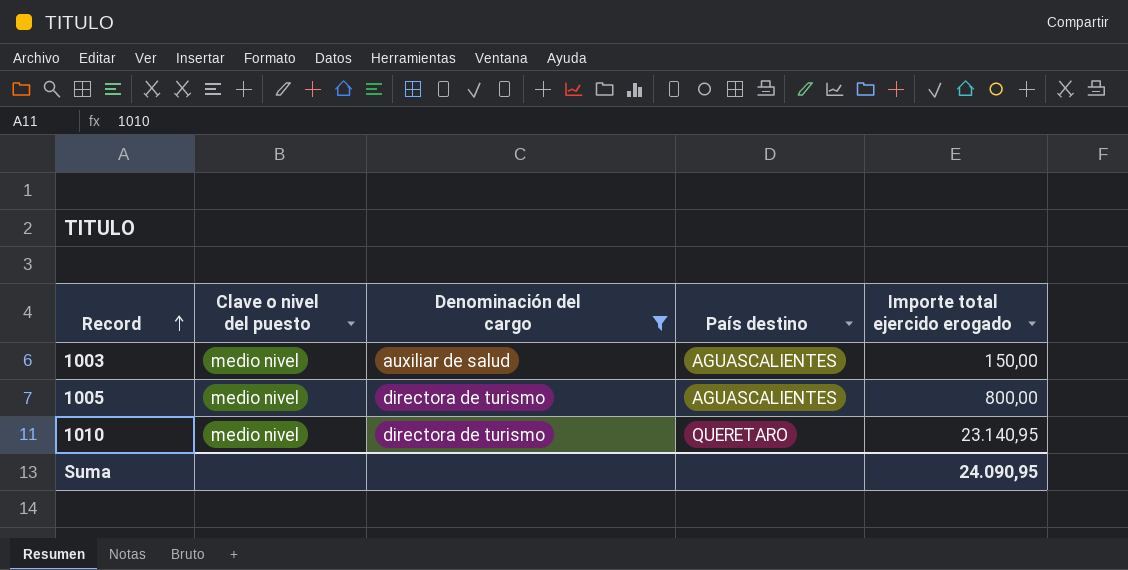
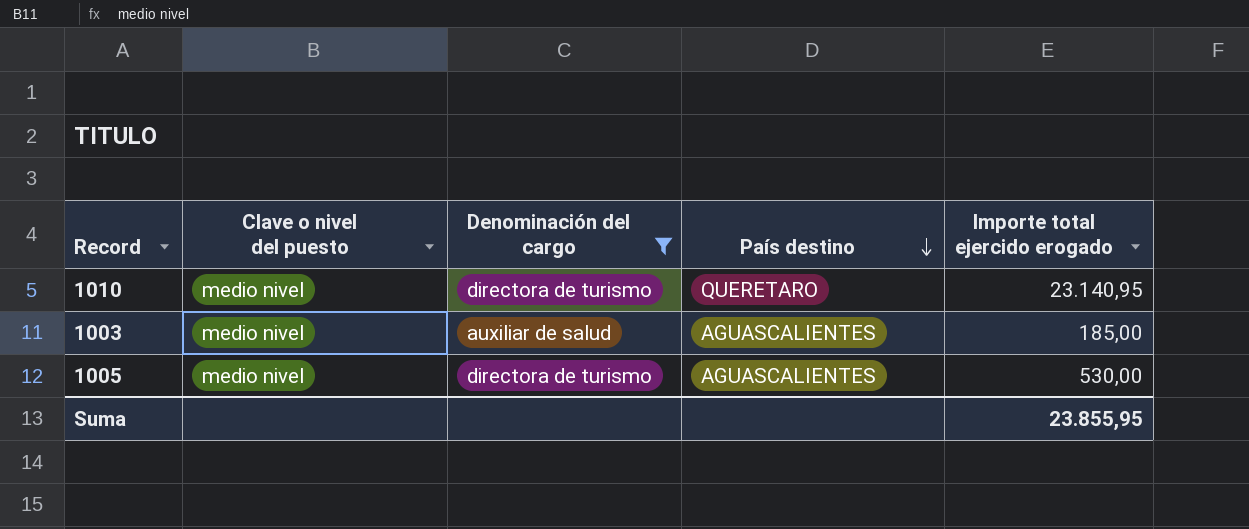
row order: Record ascending -> País destino descending
1003 | Importe total ejercido erogado: 150,00 -> 185,00
1005 | Importe total ejercido erogado: 800,00 -> 530,00
Suma | Importe total ejercido erogado: 24.090,95 -> 23.855,95

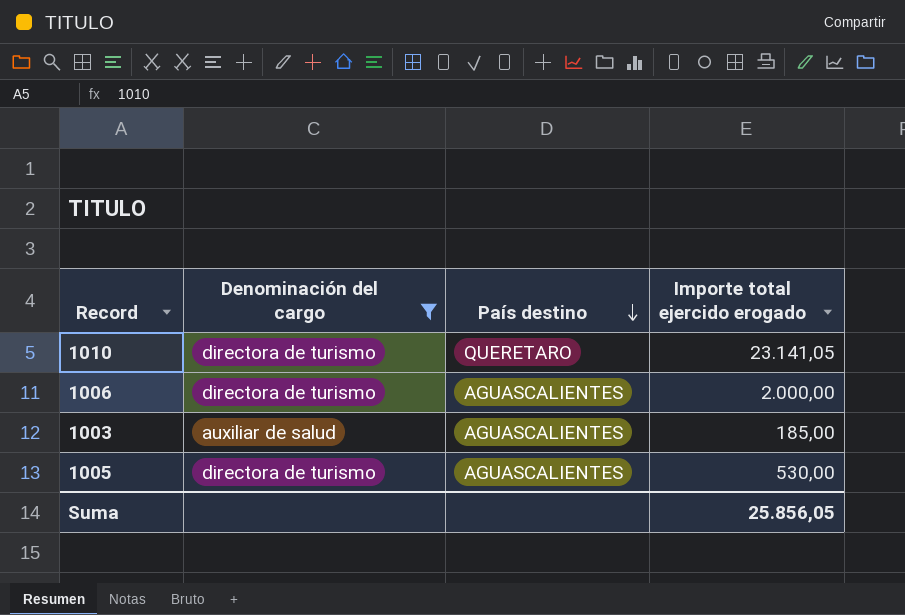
column Clave o nivel del puesto | position: 2 -> none
1010 | Importe total ejercido erogado: 23.140,95 -> 23.141,05
row 1006: none -> directora de turismo | AGUASCALIENTES | 2.000,00
Suma | Importe total ejercido erogado: 23.855,95 -> 25.856,05

